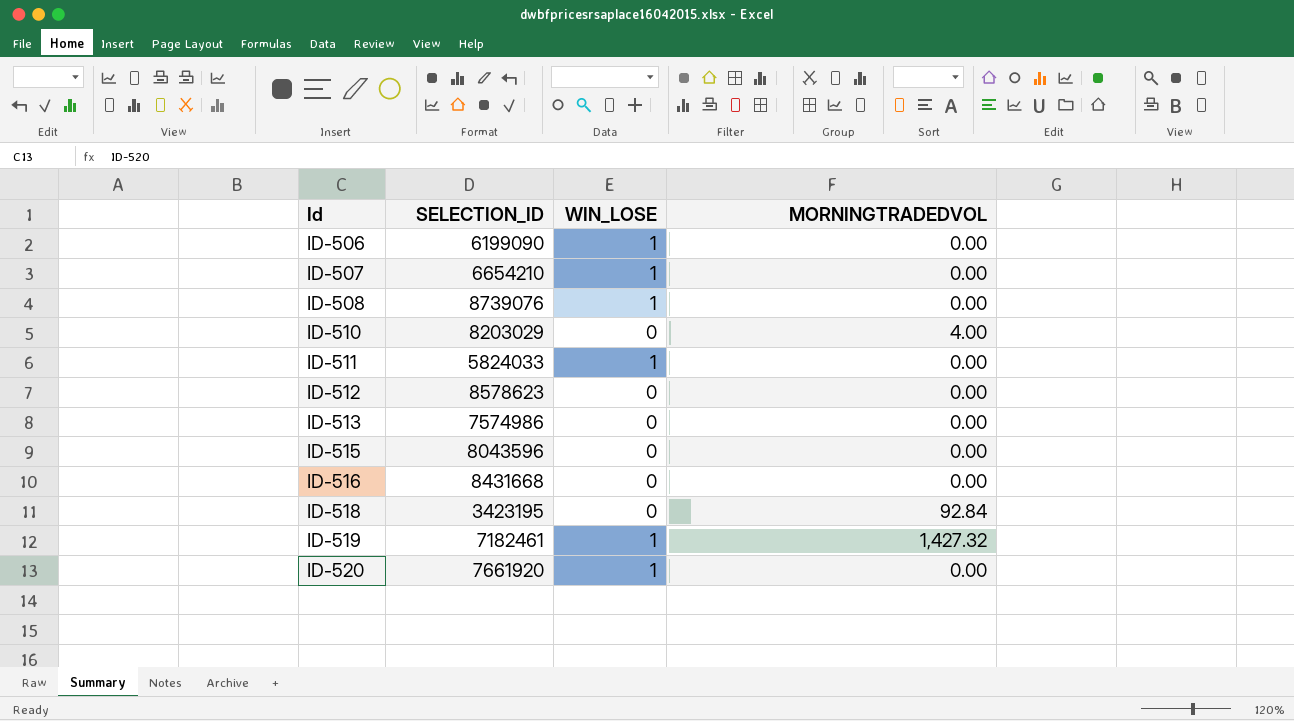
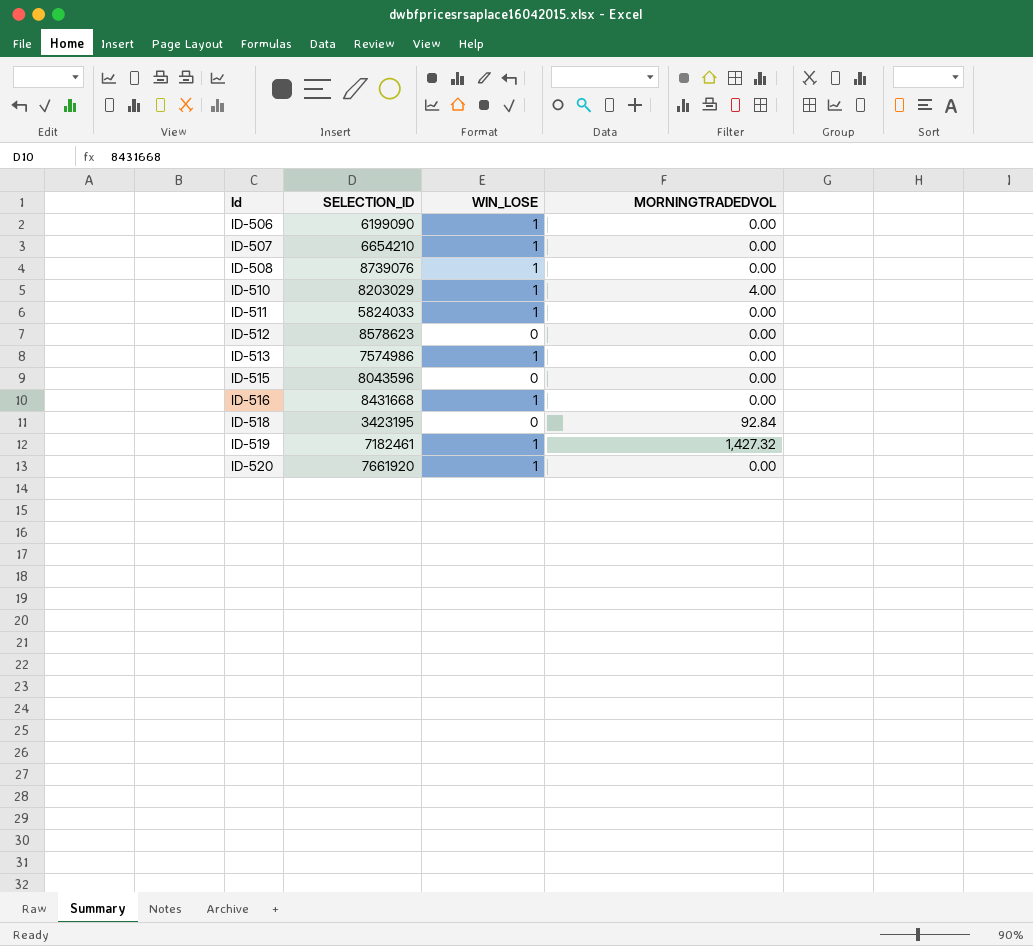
ID-510 | WIN_LOSE: 0 -> 1
ID-513 | WIN_LOSE: 0 -> 1
ID-516 | WIN_LOSE: 0 -> 1

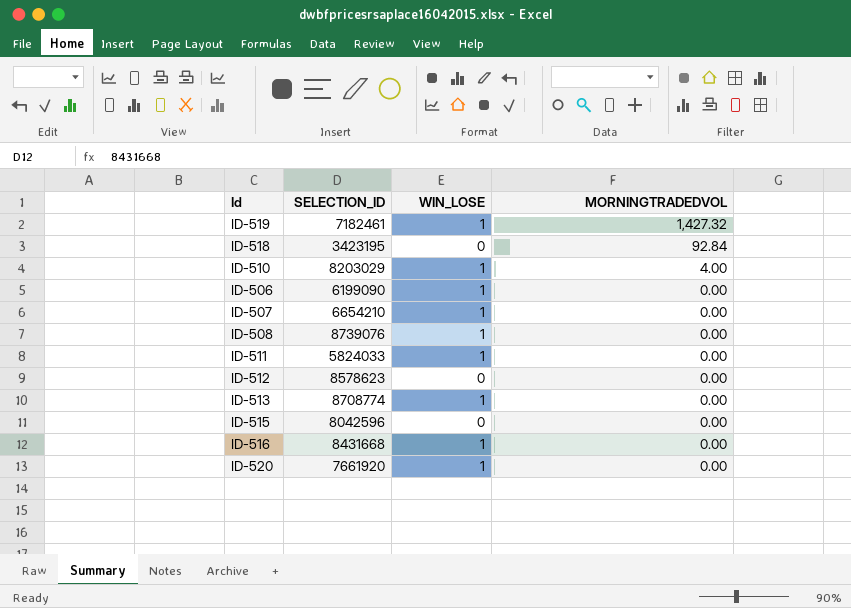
row order: Id ascending -> MORNINGTRADEDVOL descending
ID-513 | SELECTION_ID: 7574986 -> 8708774
ID-515 | SELECTION_ID: 8043596 -> 8042596

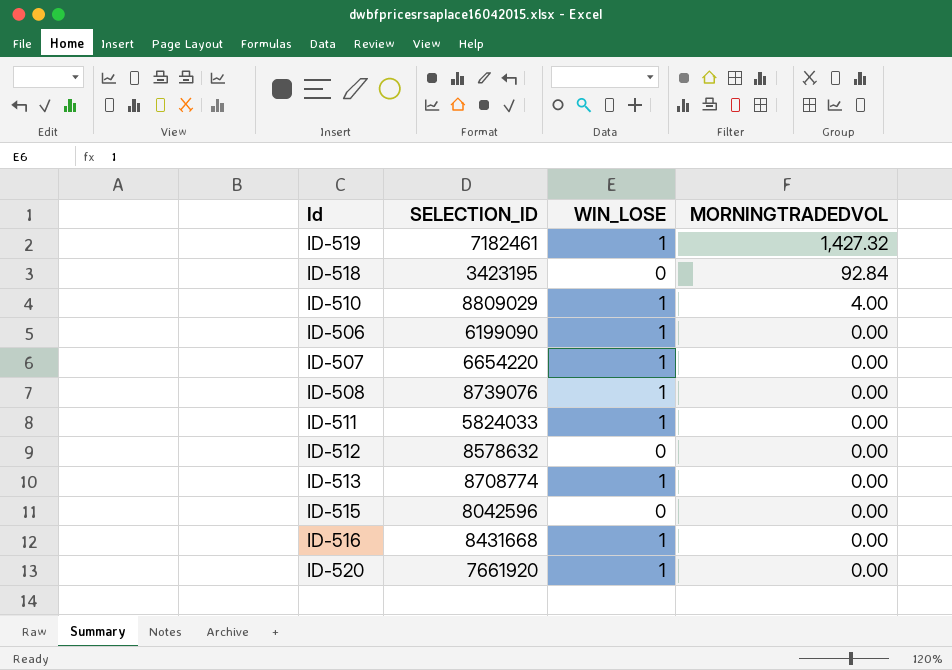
ID-510 | SELECTION_ID: 8203029 -> 8809029
ID-507 | SELECTION_ID: 6654210 -> 6654220
ID-512 | SELECTION_ID: 8578623 -> 8578632

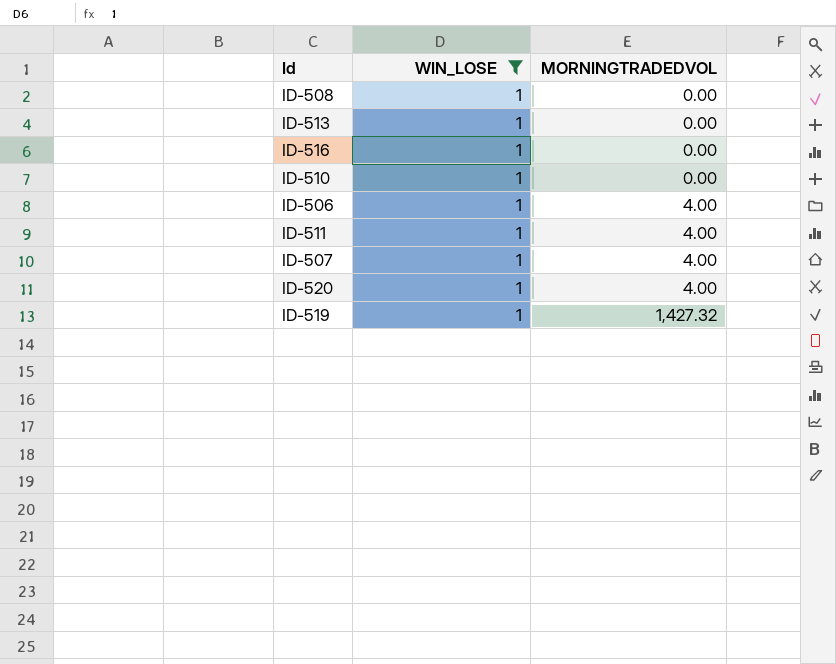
filter: none -> WIN_LOSE = 1
row order: MORNINGTRADEDVOL descending -> MORNINGTRADEDVOL ascending
column SELECTION_ID | position: 2 -> none
ID-510 | MORNINGTRADEDVOL: 4.00 -> 0.00
ID-506 | MORNINGTRADEDVOL: 0.00 -> 4.00
ID-511 | MORNINGTRADEDVOL: 0.00 -> 4.00
ID-507 | MORNINGTRADEDVOL: 0.00 -> 4.00
ID-520 | MORNINGTRADEDVOL: 0.00 -> 4.00

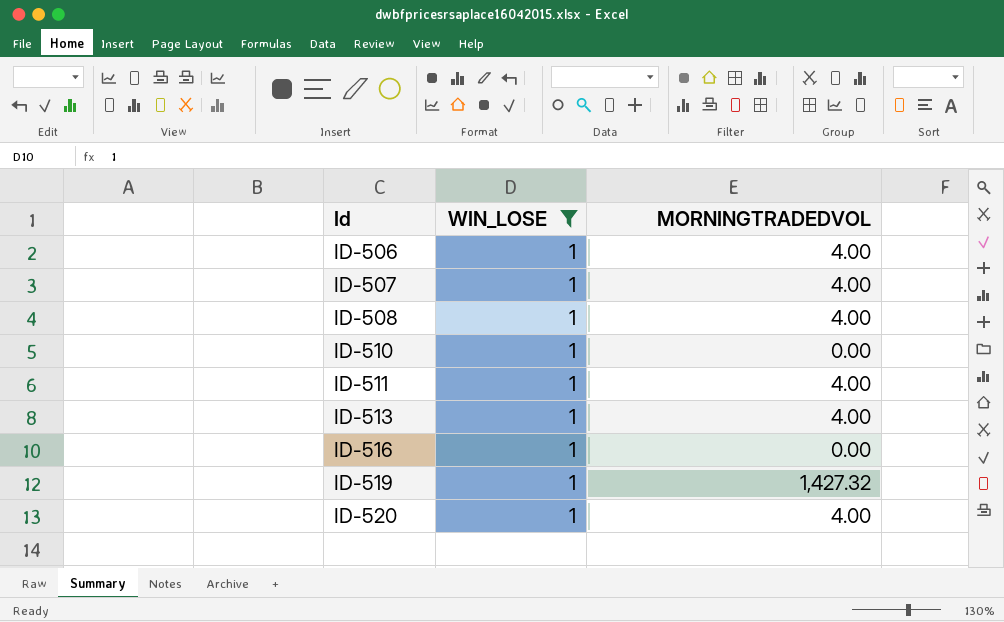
row order: MORNINGTRADEDVOL ascending -> Id ascending
ID-508 | MORNINGTRADEDVOL: 0.00 -> 4.00
ID-513 | MORNINGTRADEDVOL: 0.00 -> 4.00

